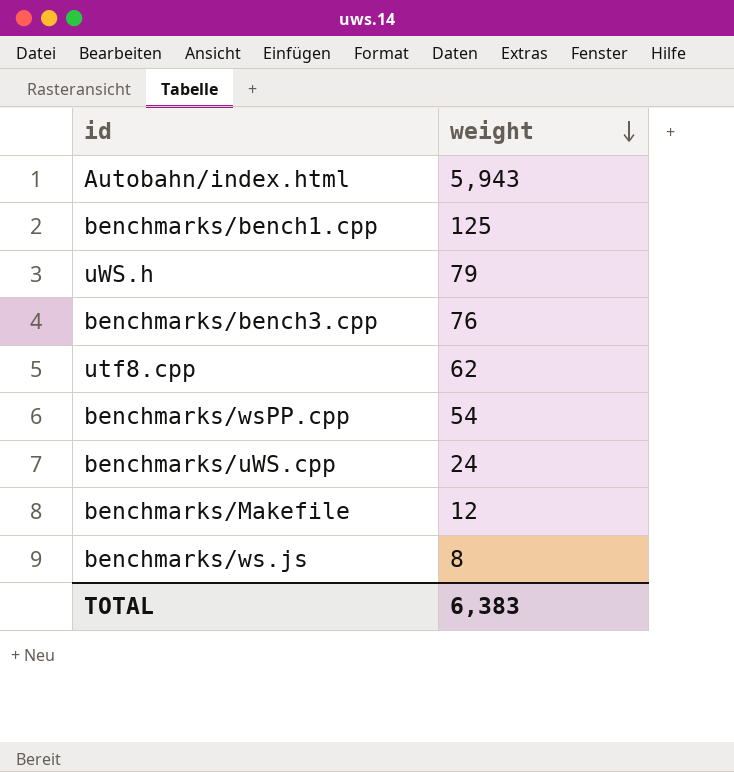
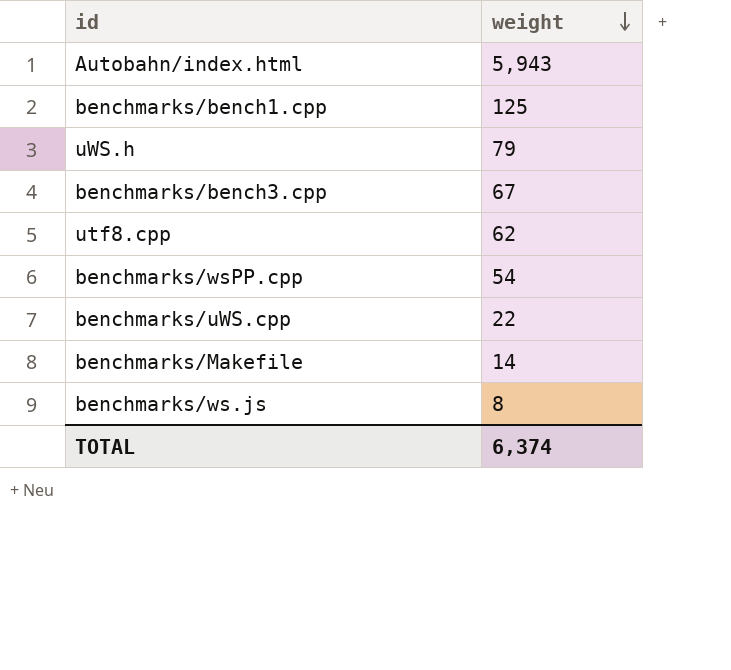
benchmarks/bench3.cpp | weight: 76 -> 67
benchmarks/uWS.cpp | weight: 24 -> 22
benchmarks/Makefile | weight: 12 -> 14
TOTAL | weight: 6,383 -> 6,374

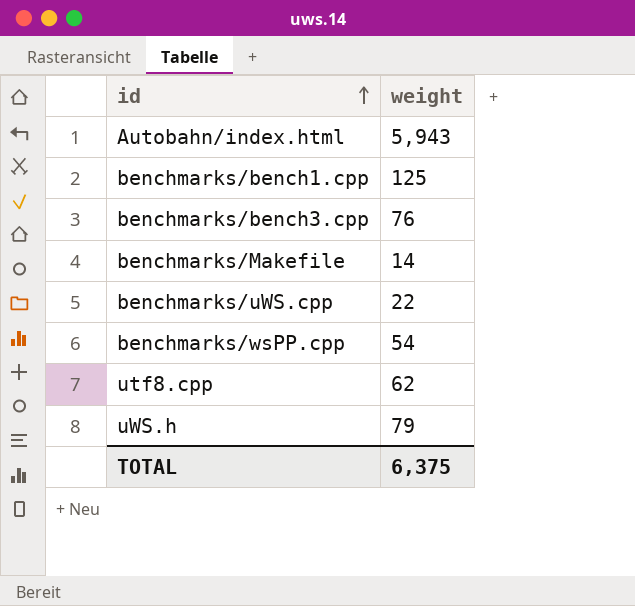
row order: weight descending -> id ascending
row benchmarks/ws.js: 8 -> none
benchmarks/bench3.cpp | weight: 67 -> 76
TOTAL | weight: 6,374 -> 6,375

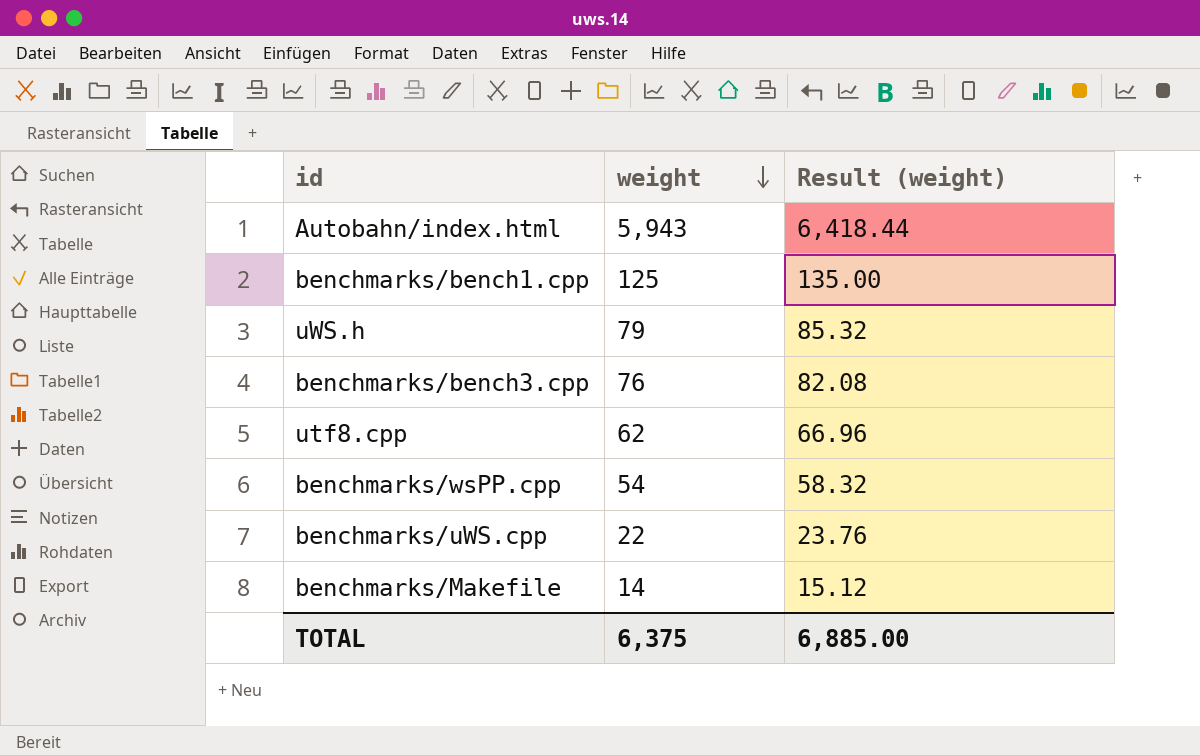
row order: id ascending -> weight descending
column Result (weight) | formula: none -> [weight] * 1.08

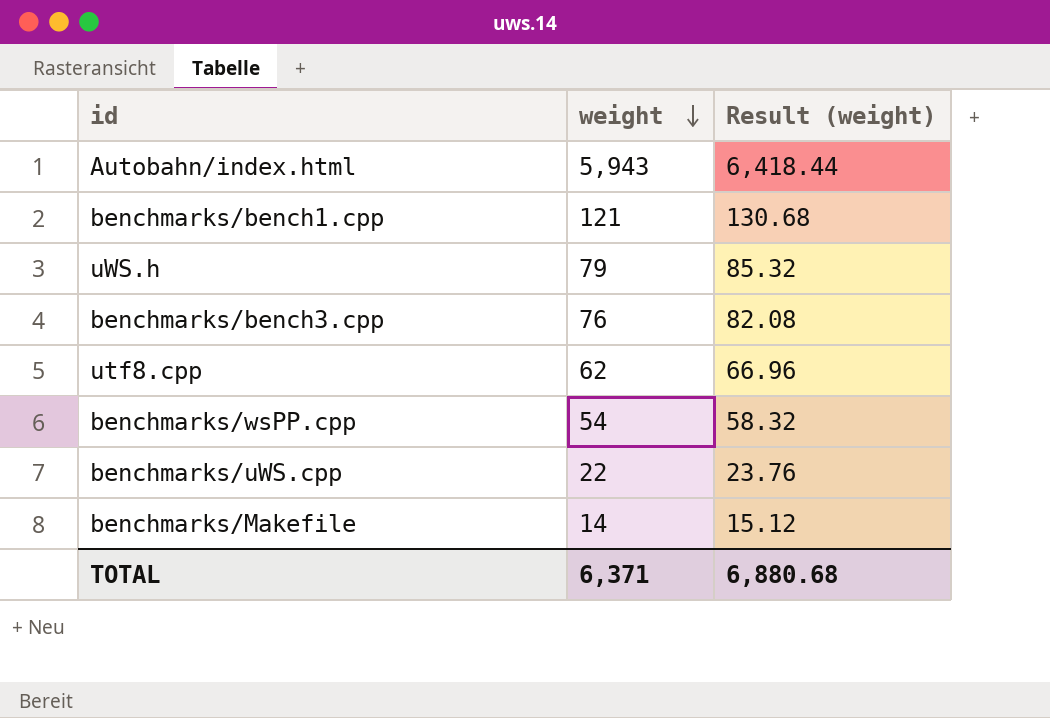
benchmarks/bench1.cpp | weight: 125 -> 121
benchmarks/bench1.cpp | Result (weight): 135.00 -> 130.68
TOTAL | weight: 6,375 -> 6,371
TOTAL | Result (weight): 6,885.00 -> 6,880.68

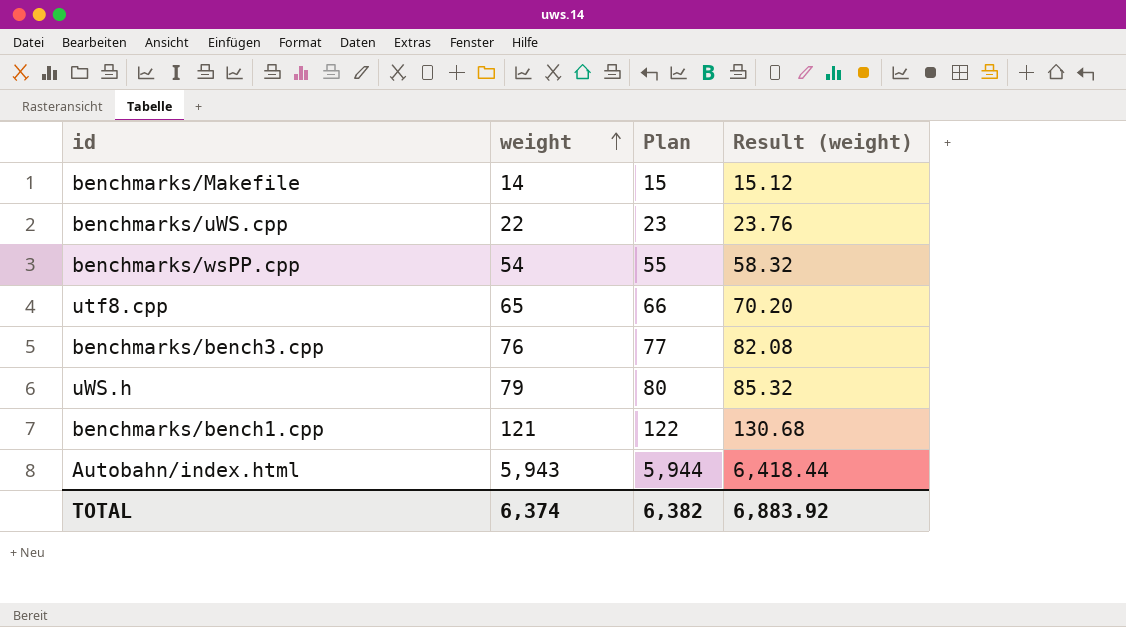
row order: weight descending -> weight ascending
column Plan | formula: none -> [weight] + 1
utf8.cpp | weight: 62 -> 65
utf8.cpp | Result (weight): 66.96 -> 70.20
TOTAL | weight: 6,371 -> 6,374
TOTAL | Result (weight): 6,880.68 -> 6,883.92

